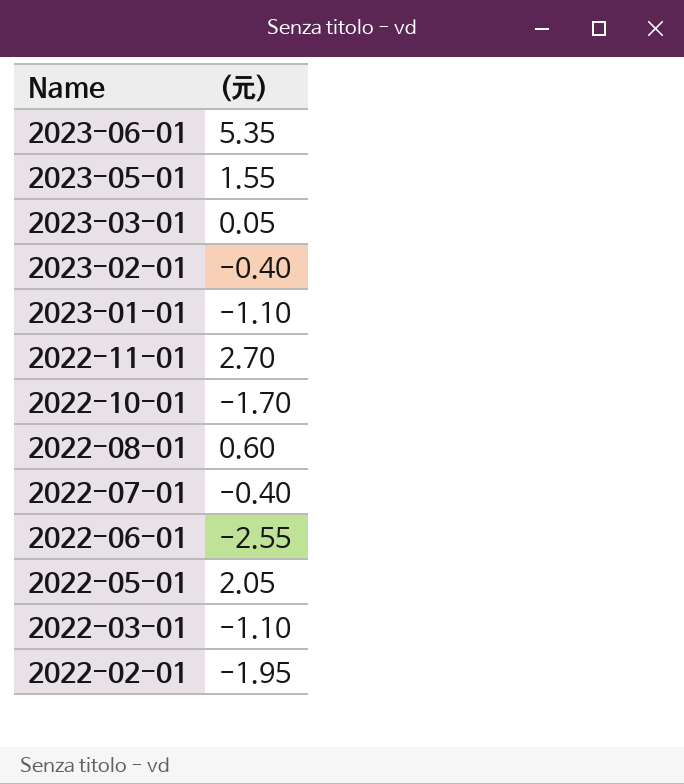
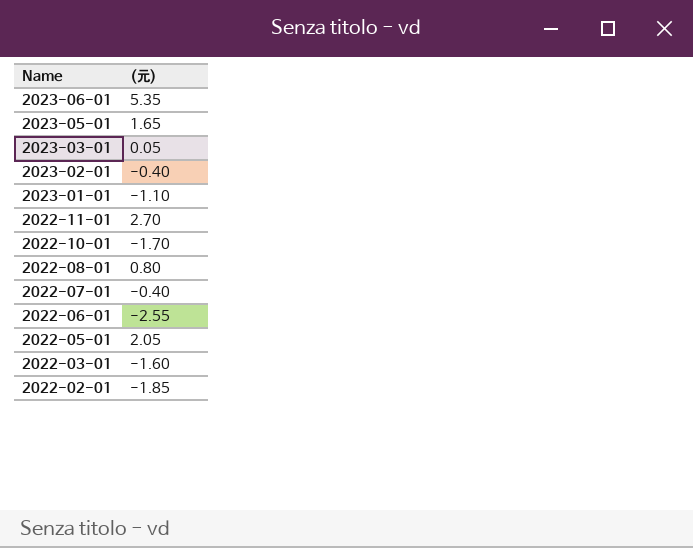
2023-05-01 | (元): 1.55 -> 1.65
2022-08-01 | (元): 0.60 -> 0.80
2022-03-01 | (元): -1.10 -> -1.60
2022-02-01 | (元): -1.95 -> -1.85

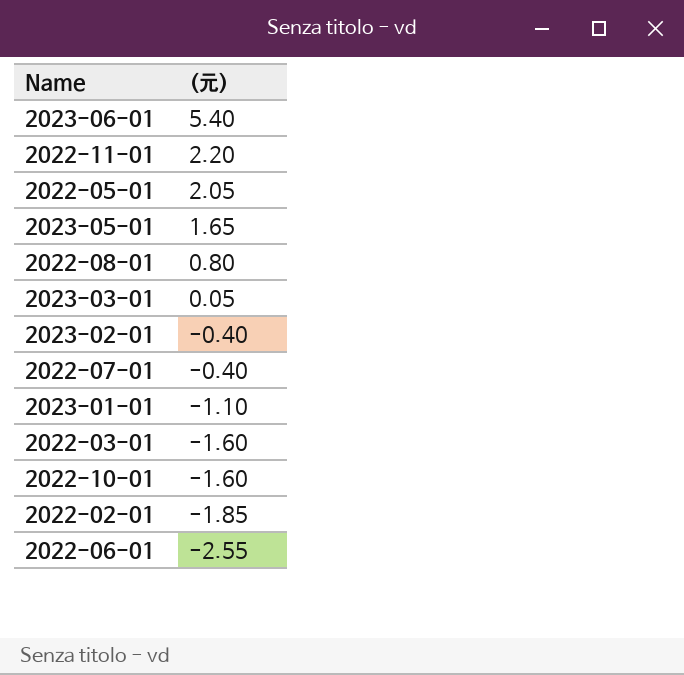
row order: Name descending -> (元) descending
2023-06-01 | (元): 5.35 -> 5.40
2022-11-01 | (元): 2.70 -> 2.20
2022-10-01 | (元): -1.70 -> -1.60

